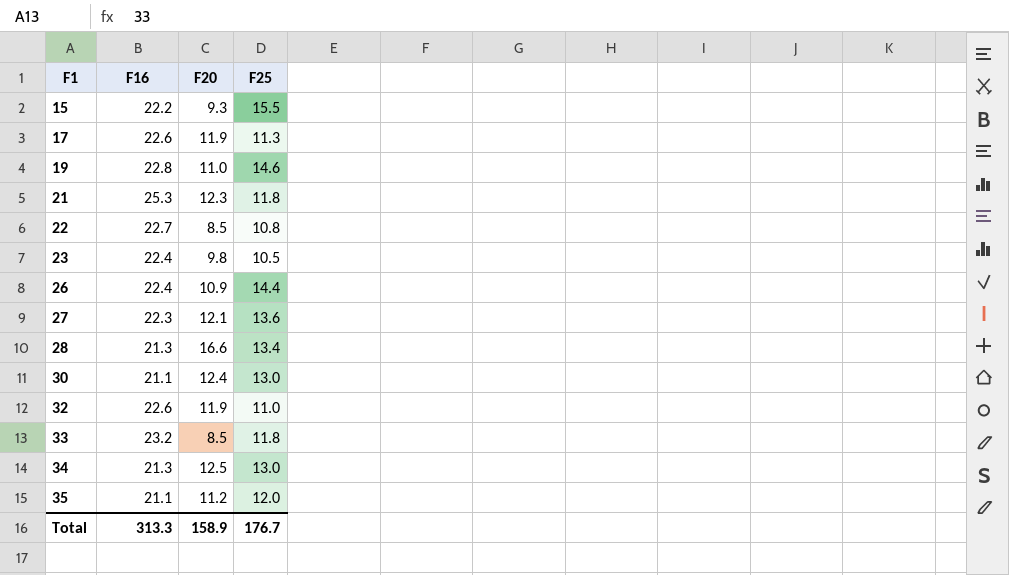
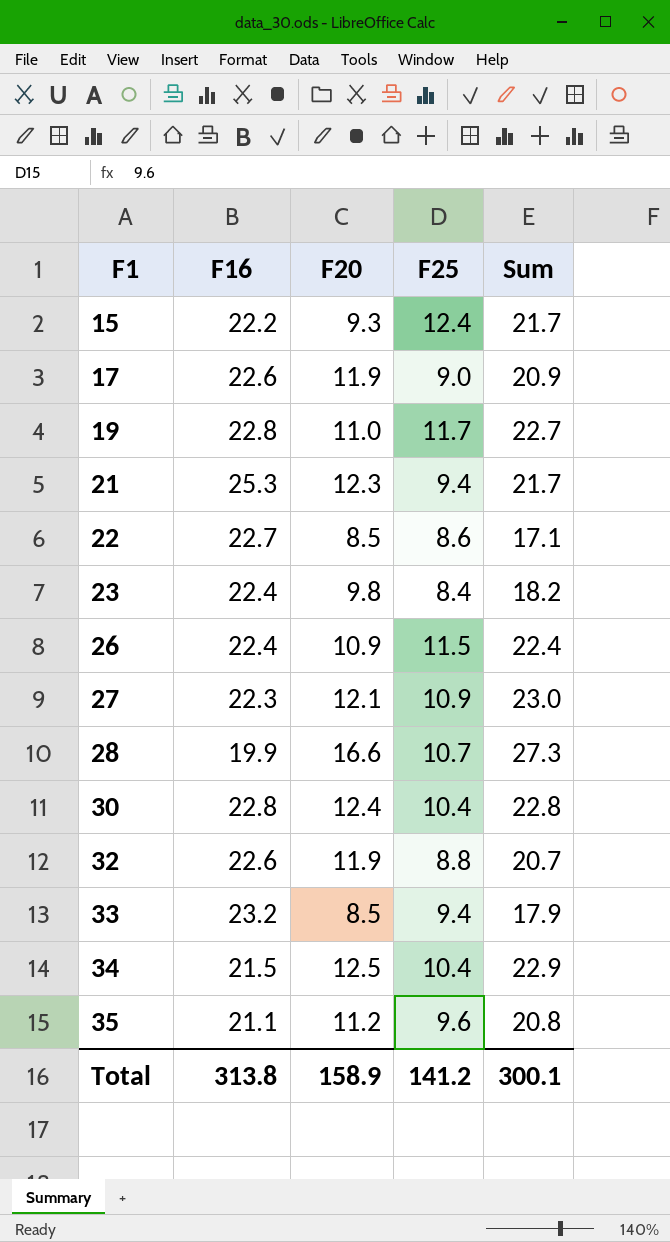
column Sum | formula: none -> [F20] + [F25]
15 | F25: 15.5 -> 12.4
17 | F25: 11.3 -> 9.0
19 | F25: 14.6 -> 11.7
21 | F25: 11.8 -> 9.4
22 | F25: 10.8 -> 8.6
23 | F25: 10.5 -> 8.4
26 | F25: 14.4 -> 11.5
27 | F25: 13.6 -> 10.9
28 | F16: 21.3 -> 19.9
28 | F25: 13.4 -> 10.7
30 | F16: 21.1 -> 22.8
30 | F25: 13.0 -> 10.4
32 | F25: 11.0 -> 8.8
33 | F25: 11.8 -> 9.4
34 | F16: 21.3 -> 21.5
34 | F25: 13.0 -> 10.4
35 | F25: 12.0 -> 9.6
Total | F16: 313.3 -> 313.8
Total | F25: 176.7 -> 141.2

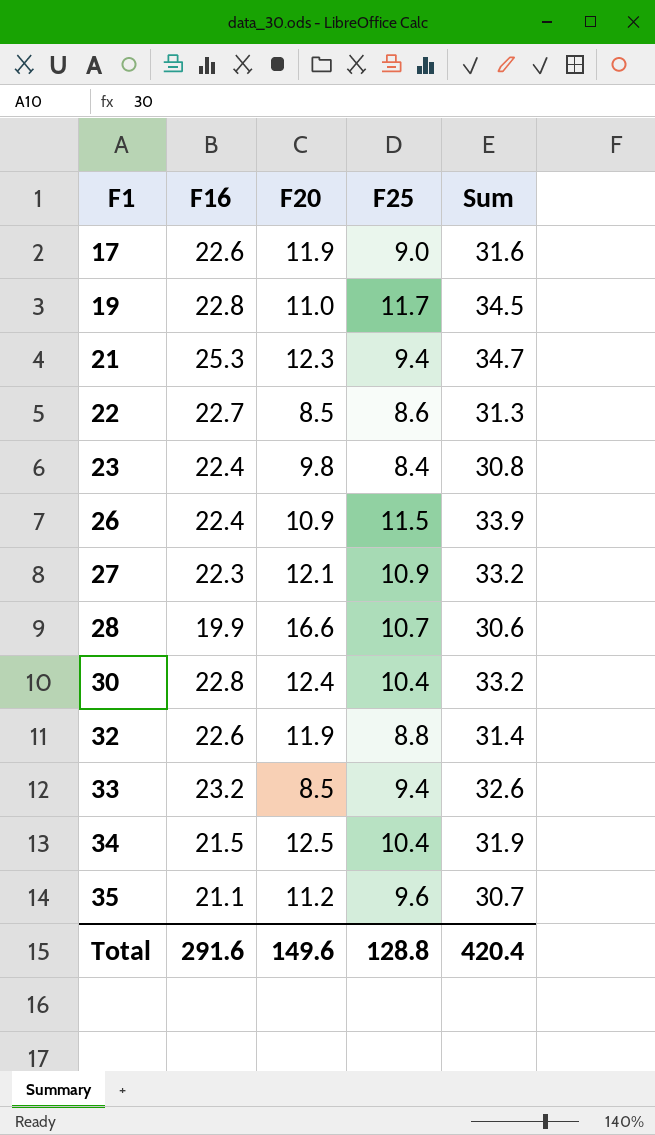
column Sum | formula: [F20] + [F25] -> [F16] + [F25]
row 15: 22.2 | 9.3 | 12.4 | 21.7 -> none
Total | F16: 313.8 -> 291.6
Total | F20: 158.9 -> 149.6
Total | F25: 141.2 -> 128.8
Total | Sum: 300.1 -> 420.4

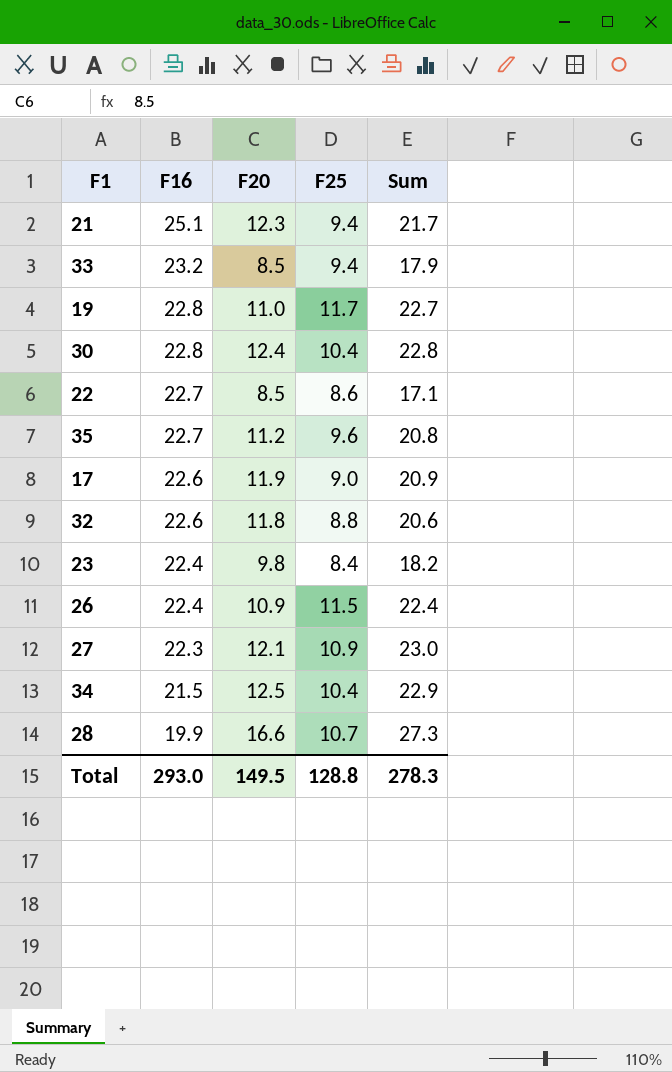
row order: F1 ascending -> F16 descending
column Sum | formula: [F16] + [F25] -> [F20] + [F25]
21 | F16: 25.3 -> 25.1
35 | F16: 21.1 -> 22.7
32 | F20: 11.9 -> 11.8
Total | F16: 291.6 -> 293.0
Total | F20: 149.6 -> 149.5
Total | Sum: 420.4 -> 278.3

